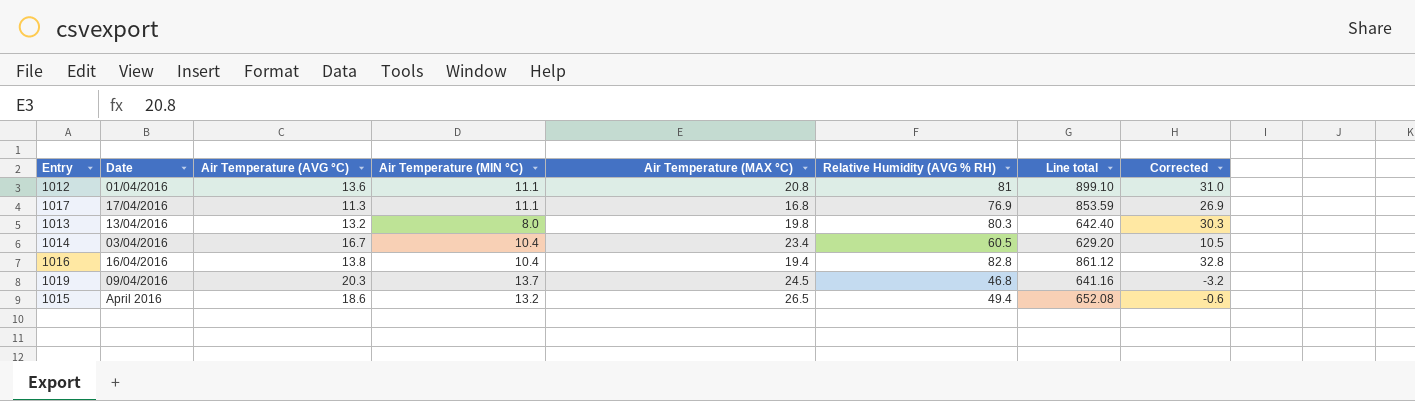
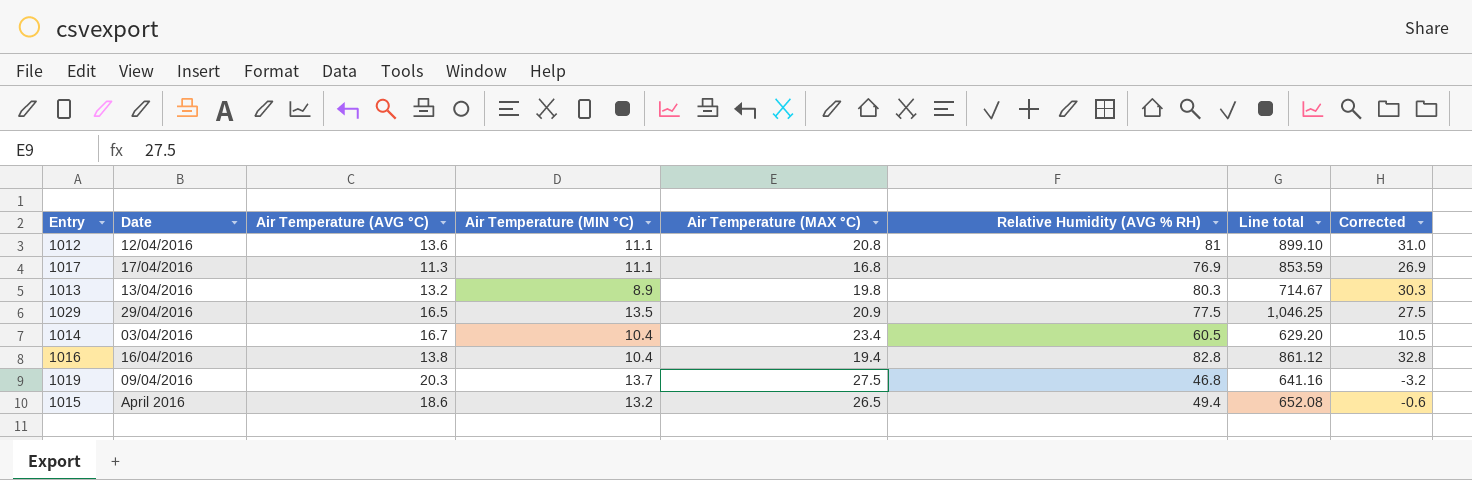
1012 | Date: 01/04/2016 -> 12/04/2016
1013 | Air Temperature (MIN °C): 8.0 -> 8.9
1013 | Line total: 642.40 -> 714.67
row 1029: none -> 29/04/2016 | 16.5 | 13.5 | 20.9 | 77.5 | 1,046.25 | 27.5
1019 | Air Temperature (MAX °C): 24.5 -> 27.5

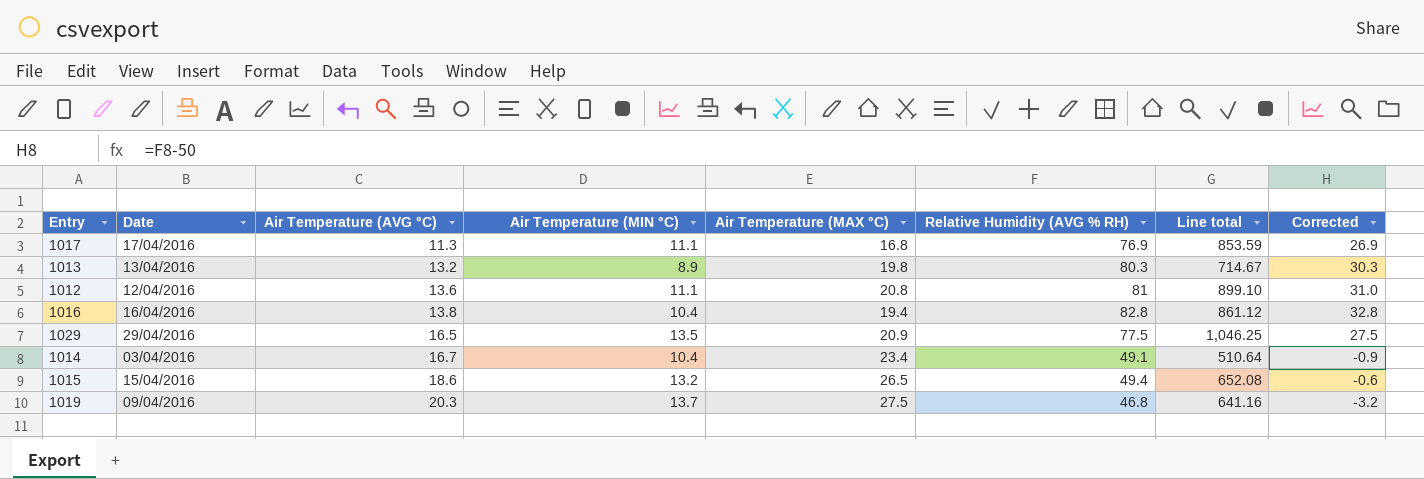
row order: none -> Air Temperature (AVG °C) ascending
1014 | Relative Humidity (AVG % RH): 60.5 -> 49.1
1014 | Line total: 629.20 -> 510.64
1014 | Corrected: 10.5 -> -0.9
1015 | Date: April 2016 -> 15/04/2016

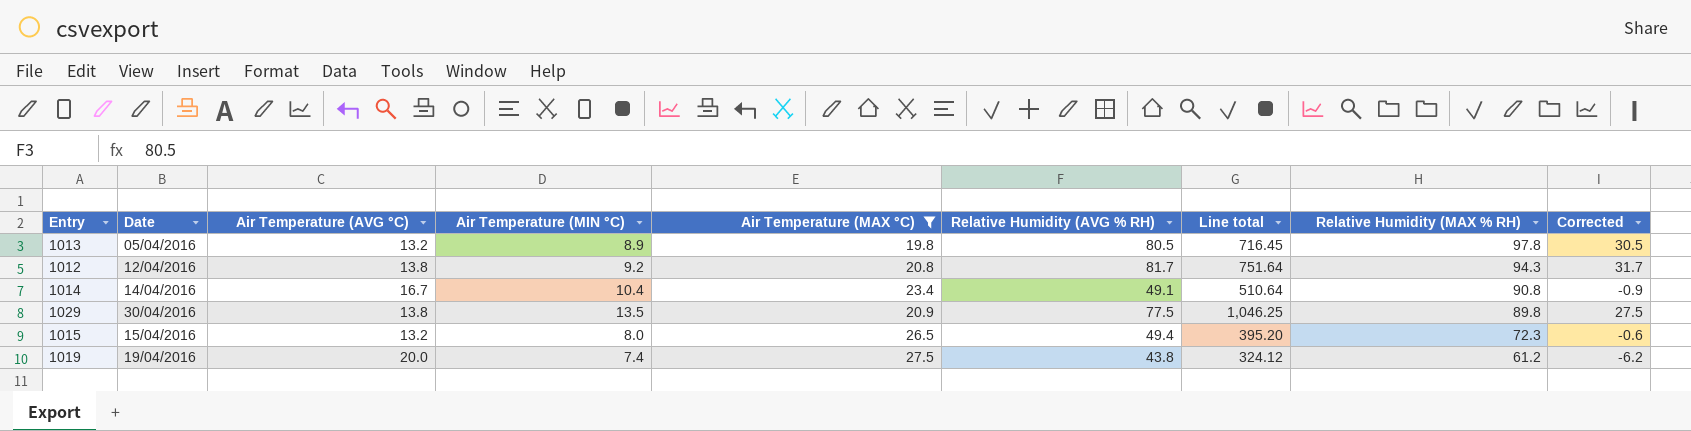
filter: none -> Air Temperature (MAX °C) >= 19.8
row order: Air Temperature (AVG °C) ascending -> Relative Humidity (MAX % RH) descending
column Relative Humidity (MAX % RH) | position: none -> 8
1013 | Date: 13/04/2016 -> 05/04/2016
1013 | Relative Humidity (AVG % RH): 80.3 -> 80.5
1013 | Line total: 714.67 -> 716.45
1013 | Corrected: 30.3 -> 30.5
1012 | Air Temperature (AVG °C): 13.6 -> 13.8
1012 | Air Temperature (MIN °C): 11.1 -> 9.2
1012 | Relative Humidity (AVG % RH): 81 -> 81.7
1012 | Line total: 899.10 -> 751.64
1012 | Corrected: 31.0 -> 31.7
1014 | Date: 03/04/2016 -> 14/04/2016
1029 | Date: 29/04/2016 -> 30/04/2016
1029 | Air Temperature (AVG °C): 16.5 -> 13.8
1015 | Air Temperature (AVG °C): 18.6 -> 13.2
1015 | Air Temperature (MIN °C): 13.2 -> 8.0
1015 | Line total: 652.08 -> 395.20
1019 | Date: 09/04/2016 -> 19/04/2016
1019 | Air Temperature (AVG °C): 20.3 -> 20.0
1019 | Air Temperature (MIN °C): 13.7 -> 7.4
1019 | Relative Humidity (AVG % RH): 46.8 -> 43.8
1019 | Line total: 641.16 -> 324.12
1019 | Corrected: -3.2 -> -6.2

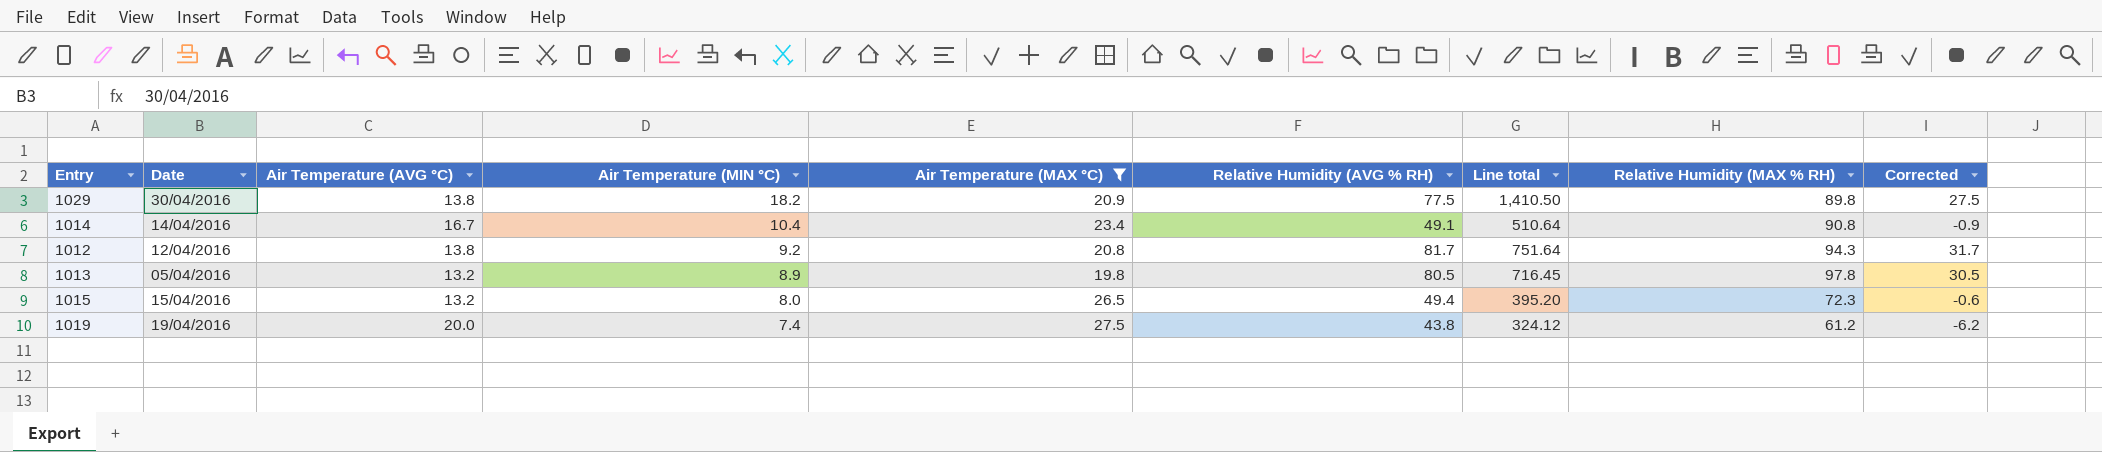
row order: Relative Humidity (MAX % RH) descending -> Air Temperature (MIN °C) descending
1029 | Air Temperature (MIN °C): 13.5 -> 18.2
1029 | Line total: 1,046.25 -> 1,410.50

